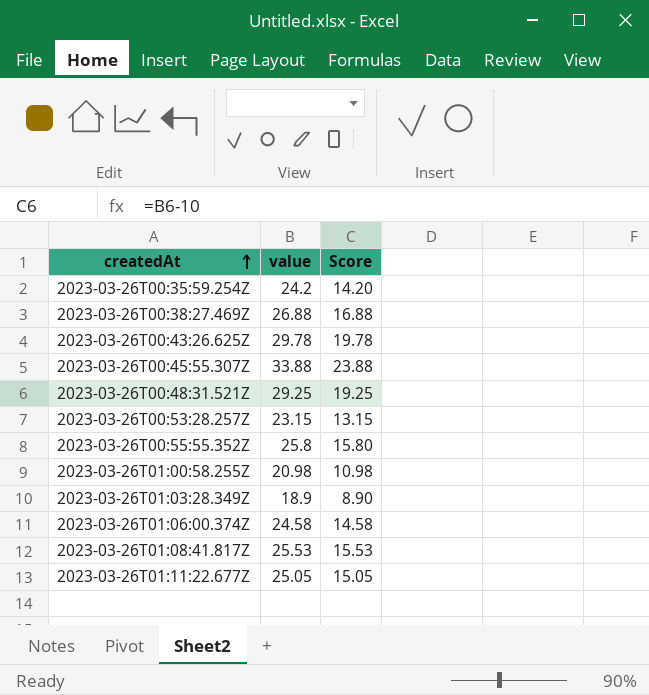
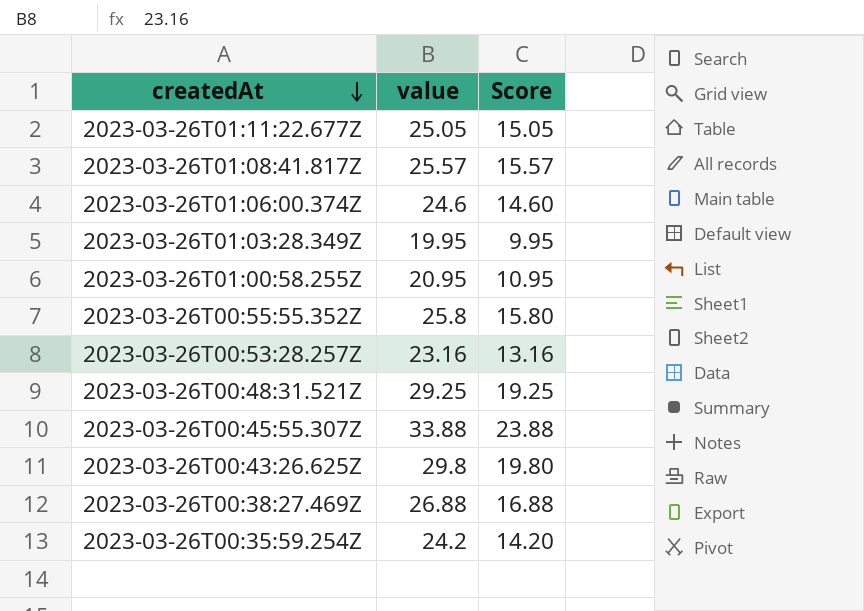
row order: createdAt ascending -> createdAt descending
2023-03-26T01:08:41.817Z | value: 25.53 -> 25.57
2023-03-26T01:08:41.817Z | Score: 15.53 -> 15.57
2023-03-26T01:06:00.374Z | value: 24.58 -> 24.6
2023-03-26T01:06:00.374Z | Score: 14.58 -> 14.60
2023-03-26T01:03:28.349Z | value: 18.9 -> 19.95
2023-03-26T01:03:28.349Z | Score: 8.90 -> 9.95
2023-03-26T01:00:58.255Z | value: 20.98 -> 20.95
2023-03-26T01:00:58.255Z | Score: 10.98 -> 10.95
2023-03-26T00:53:28.257Z | value: 23.15 -> 23.16
2023-03-26T00:53:28.257Z | Score: 13.15 -> 13.16
2023-03-26T00:43:26.625Z | value: 29.78 -> 29.8
2023-03-26T00:43:26.625Z | Score: 19.78 -> 19.80

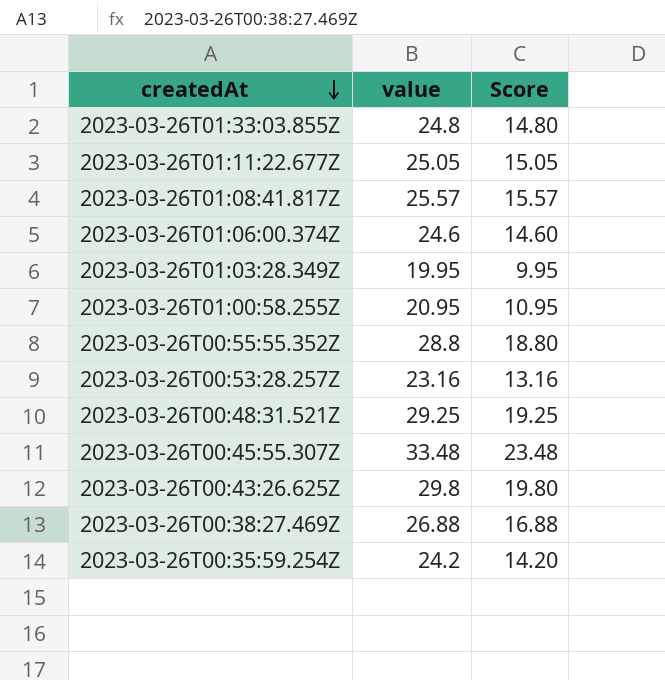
row 2023-03-26T01:33:03.855Z: none -> 24.8 | 14.80
2023-03-26T00:55:55.352Z | value: 25.8 -> 28.8
2023-03-26T00:55:55.352Z | Score: 15.80 -> 18.80
2023-03-26T00:45:55.307Z | value: 33.88 -> 33.48
2023-03-26T00:45:55.307Z | Score: 23.88 -> 23.48

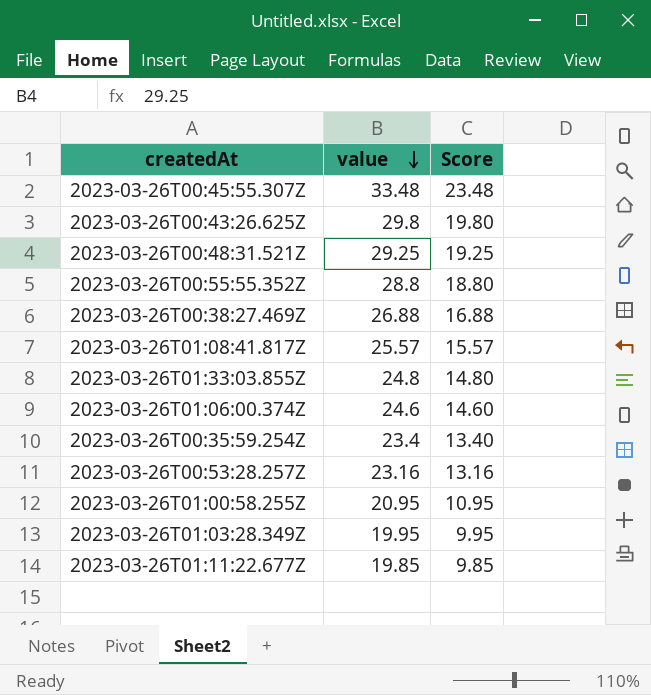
row order: createdAt descending -> value descending
2023-03-26T00:35:59.254Z | value: 24.2 -> 23.4
2023-03-26T00:35:59.254Z | Score: 14.20 -> 13.40
2023-03-26T01:11:22.677Z | value: 25.05 -> 19.85
2023-03-26T01:11:22.677Z | Score: 15.05 -> 9.85

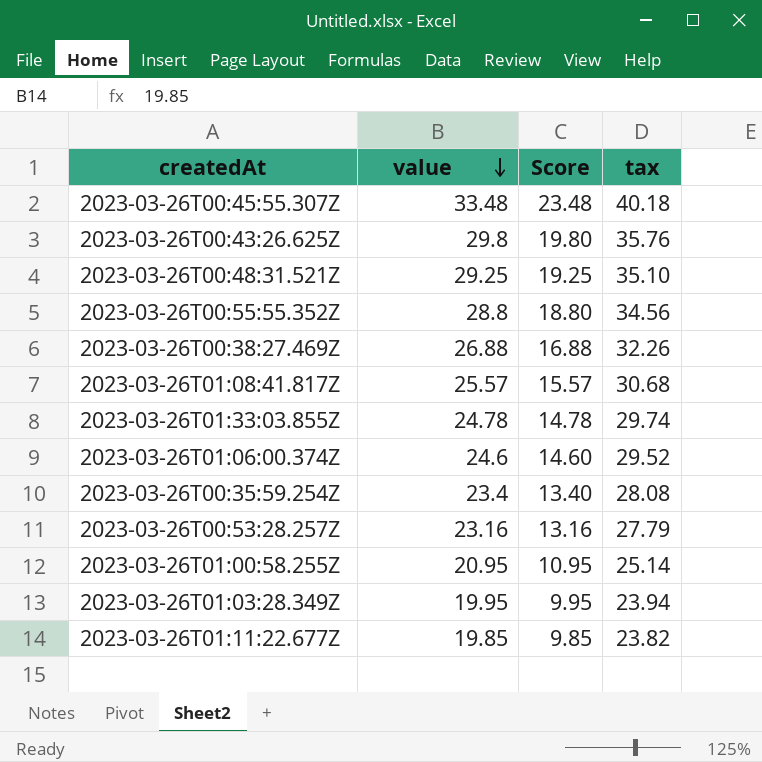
column tax | formula: none -> [value] * 1.2
2023-03-26T01:33:03.855Z | value: 24.8 -> 24.78
2023-03-26T01:33:03.855Z | Score: 14.80 -> 14.78

